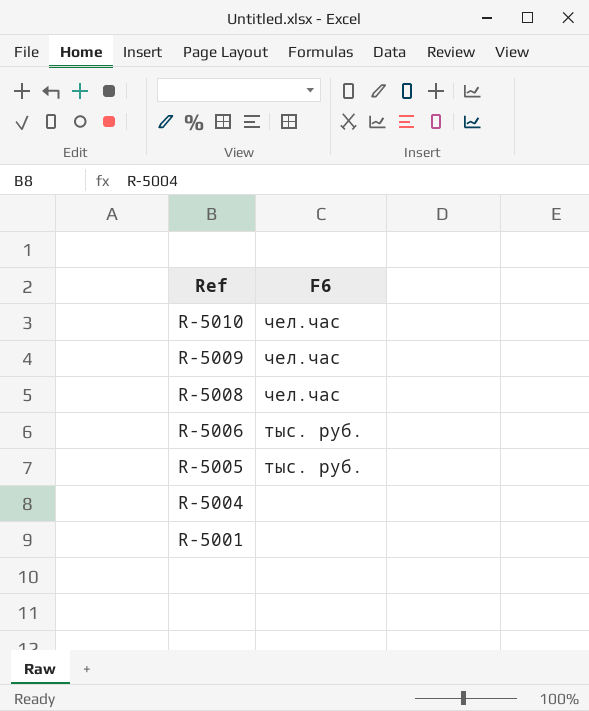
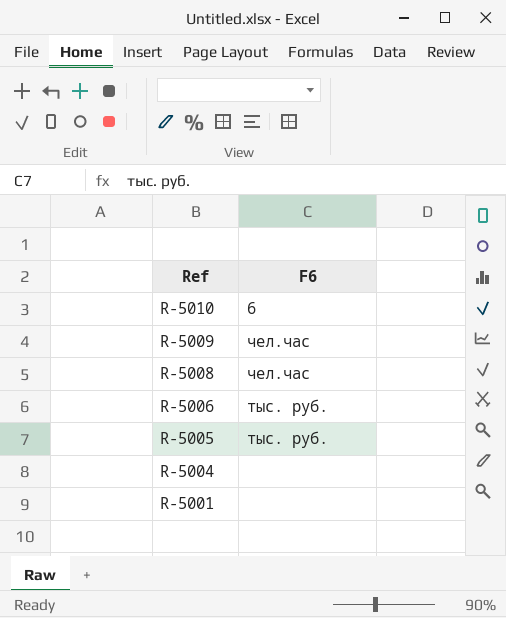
R-5010 | F6: чел.час -> 6

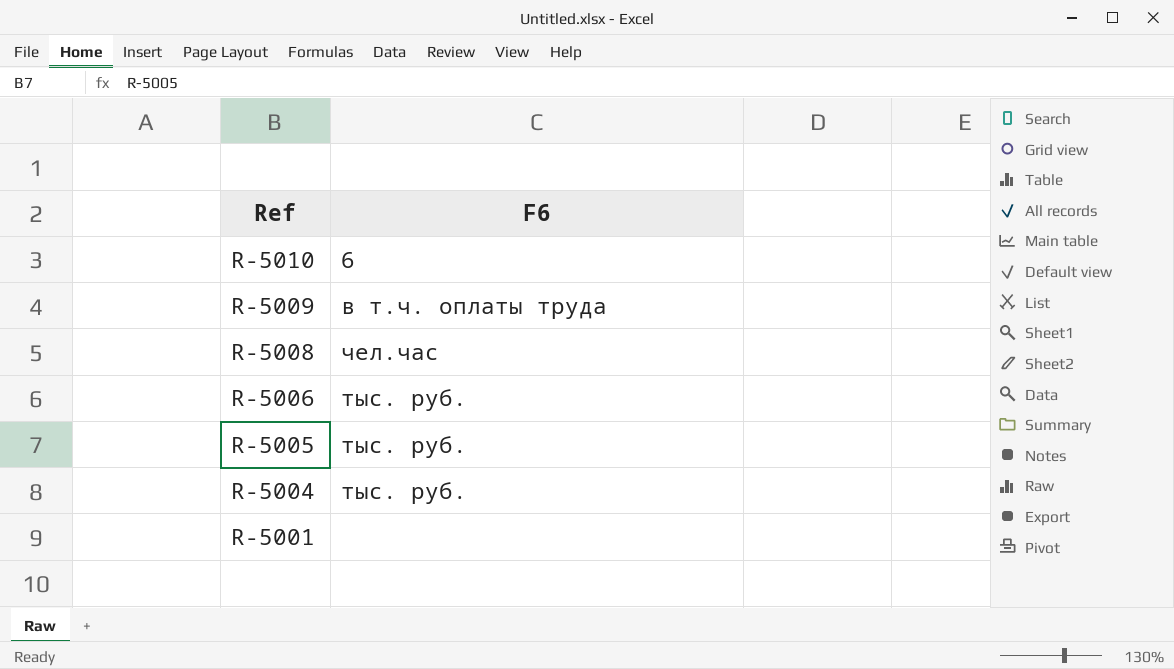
R-5009 | F6: чел.час -> в т.ч. оплаты труда
R-5004 | F6: none -> тыс. руб.

